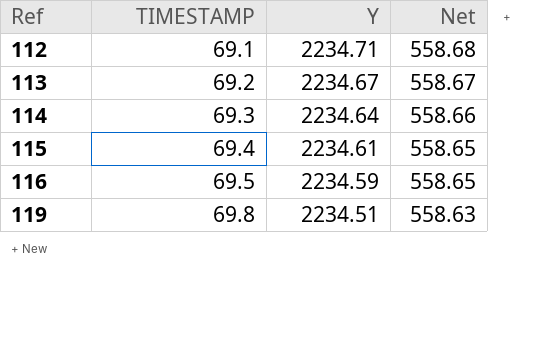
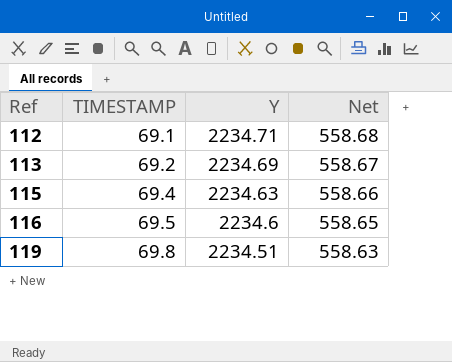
row 114: 69.3 | 2234.64 | 558.66 -> none
113 | Y: 2234.67 -> 2234.69
115 | Y: 2234.61 -> 2234.63
115 | Net: 558.65 -> 558.66
116 | Y: 2234.59 -> 2234.6

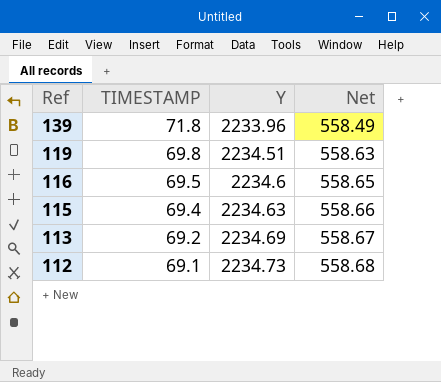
row order: Ref ascending -> Ref descending
row 139: none -> 71.8 | 2233.96 | 558.49
112 | Y: 2234.71 -> 2234.73

